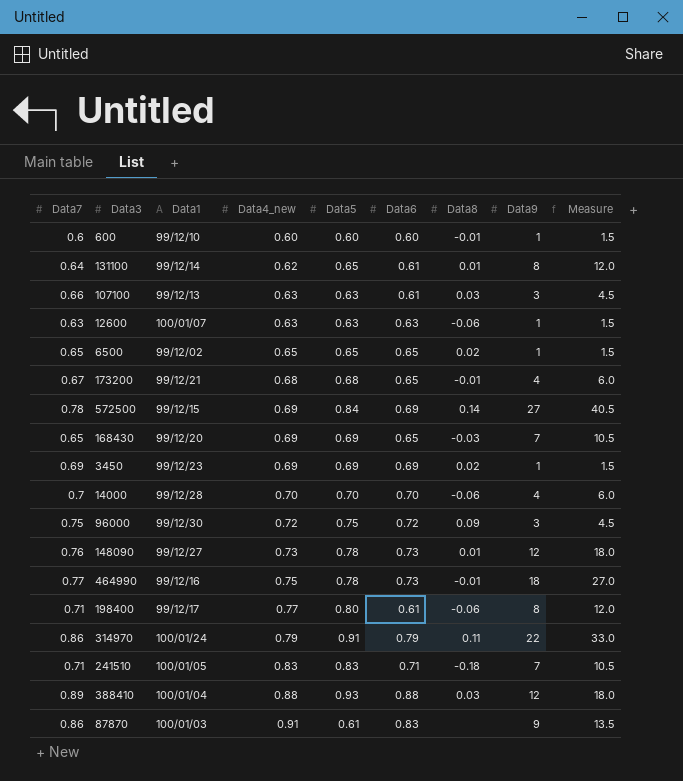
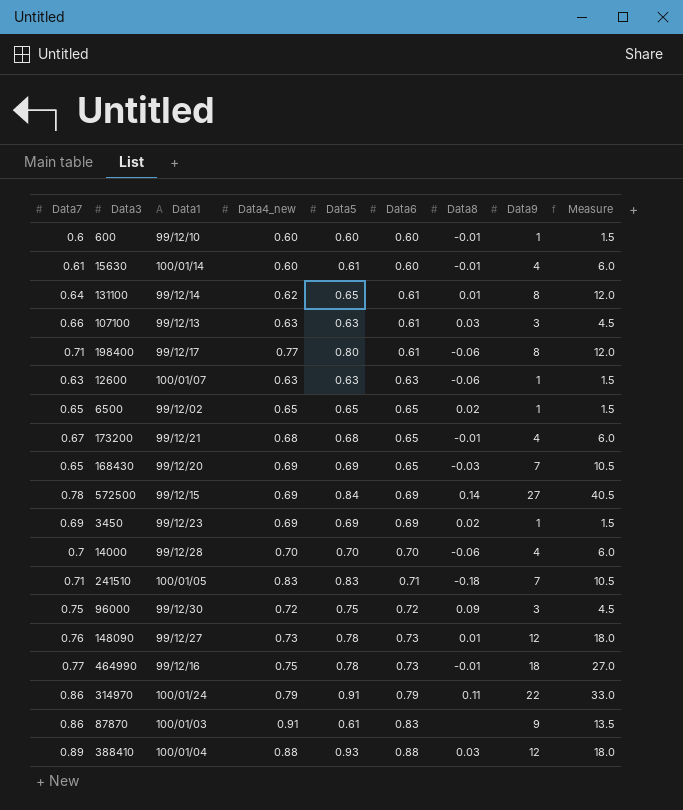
row order: Data4_new ascending -> Data6 ascending
row 15630: none -> 0.61 | 100/01/14 | 0.60 | 0.61 | 0.60 | -0.01 | 4 | 6.0

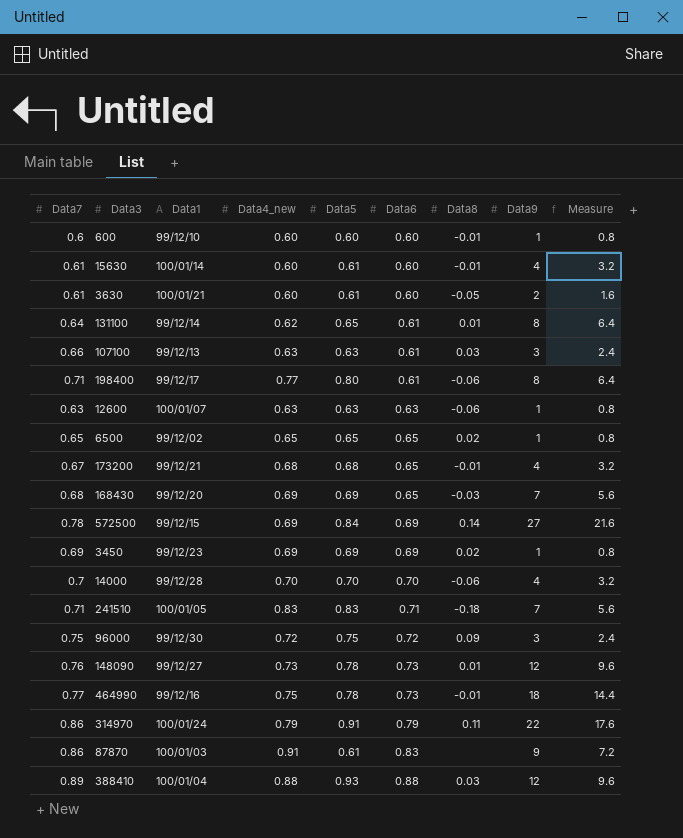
column Measure | formula: [Data9] * 1.5 -> [Data9] * 0.8
row 3630: none -> 0.61 | 100/01/21 | 0.60 | 0.61 | 0.60 | -0.05 | 2 | 1.6
168430 | Data7: 0.65 -> 0.68

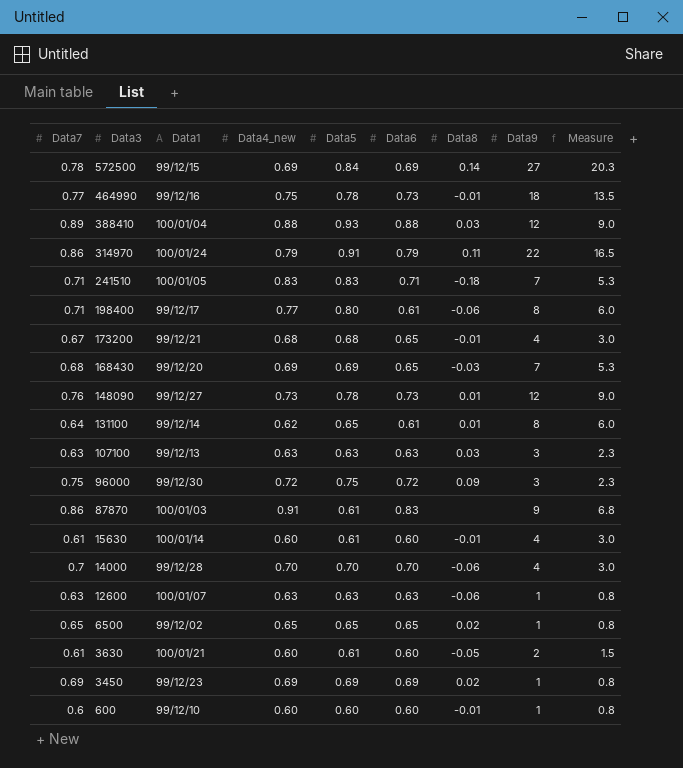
row order: Data6 ascending -> Data3 descending
column Measure | formula: [Data9] * 0.8 -> [Data9] * 0.75
107100 | Data7: 0.66 -> 0.63
107100 | Data6: 0.61 -> 0.63

